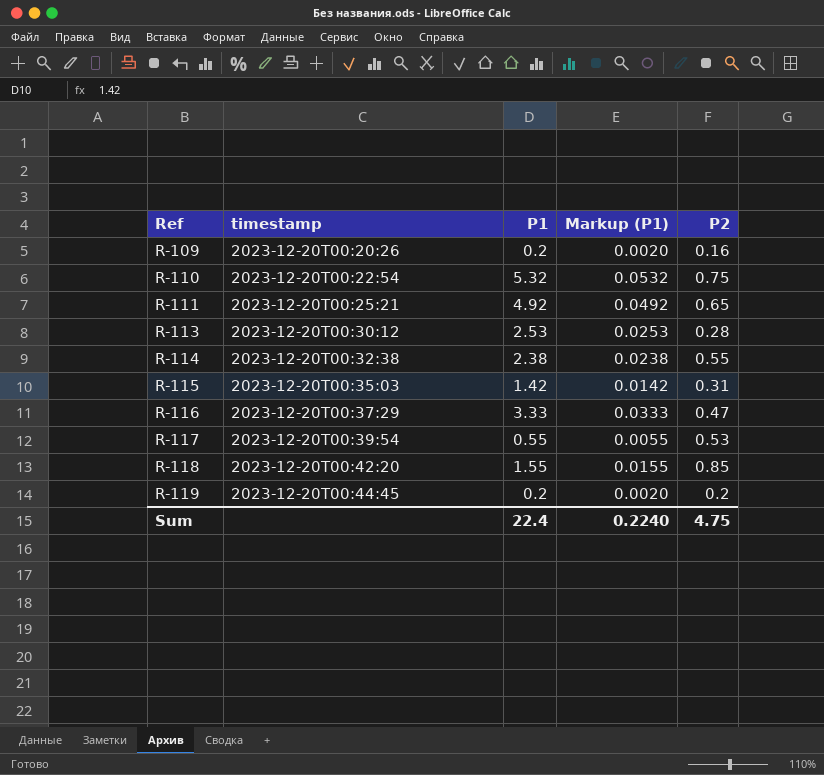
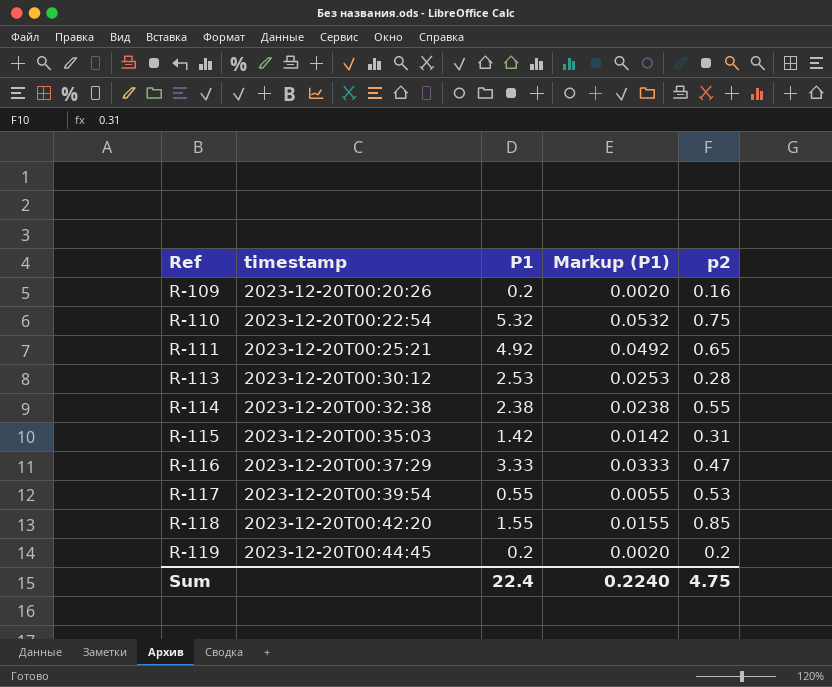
column name: P2 -> p2

